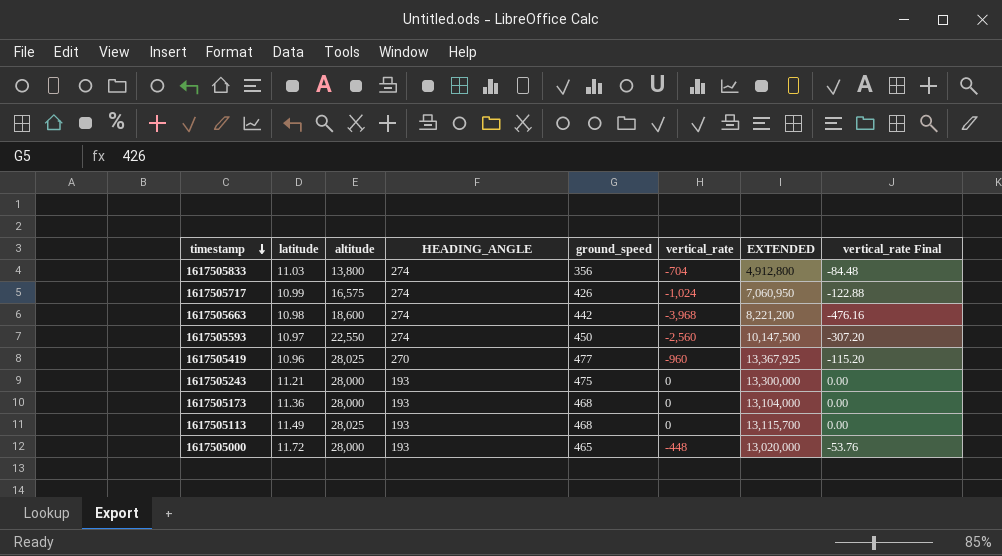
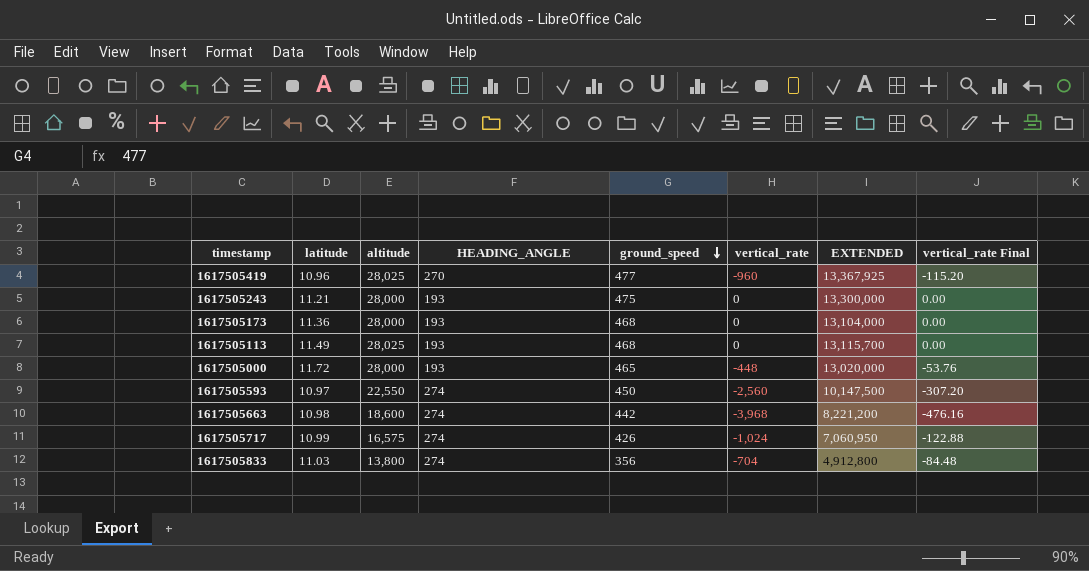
row order: timestamp descending -> ground_speed descending

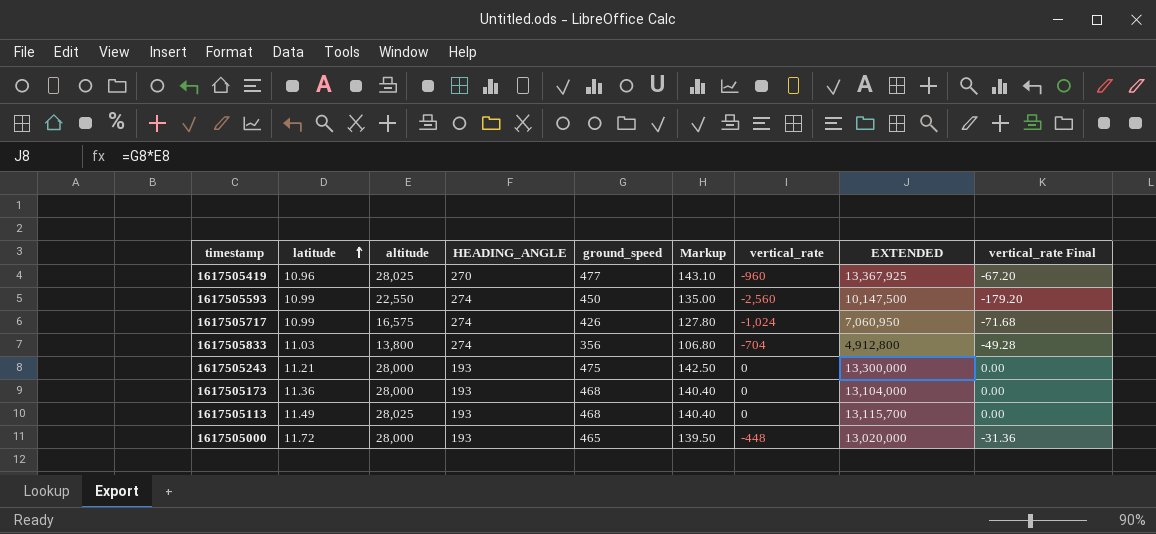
row order: ground_speed descending -> latitude ascending
column Markup | formula: none -> [ground_speed] * 0.3
column vertical_rate Final | formula: [vertical_rate] * 0.12 -> [vertical_rate] * 0.07
row 1617505663: 10.98 | 18,600 | 274 | 442 | -3,968 | 8,221,200 | -476.16 -> none
1617505593 | latitude: 10.97 -> 10.99

